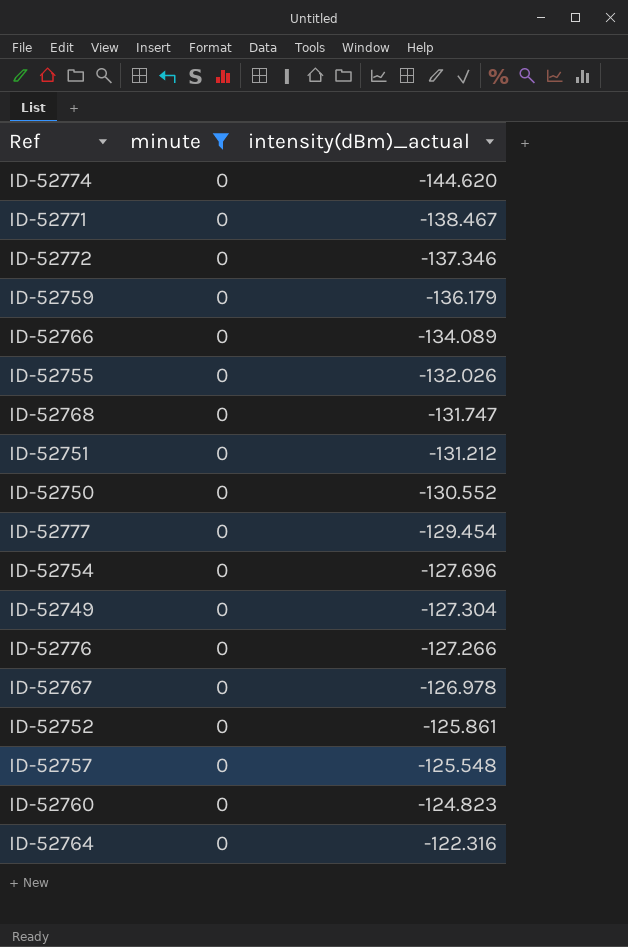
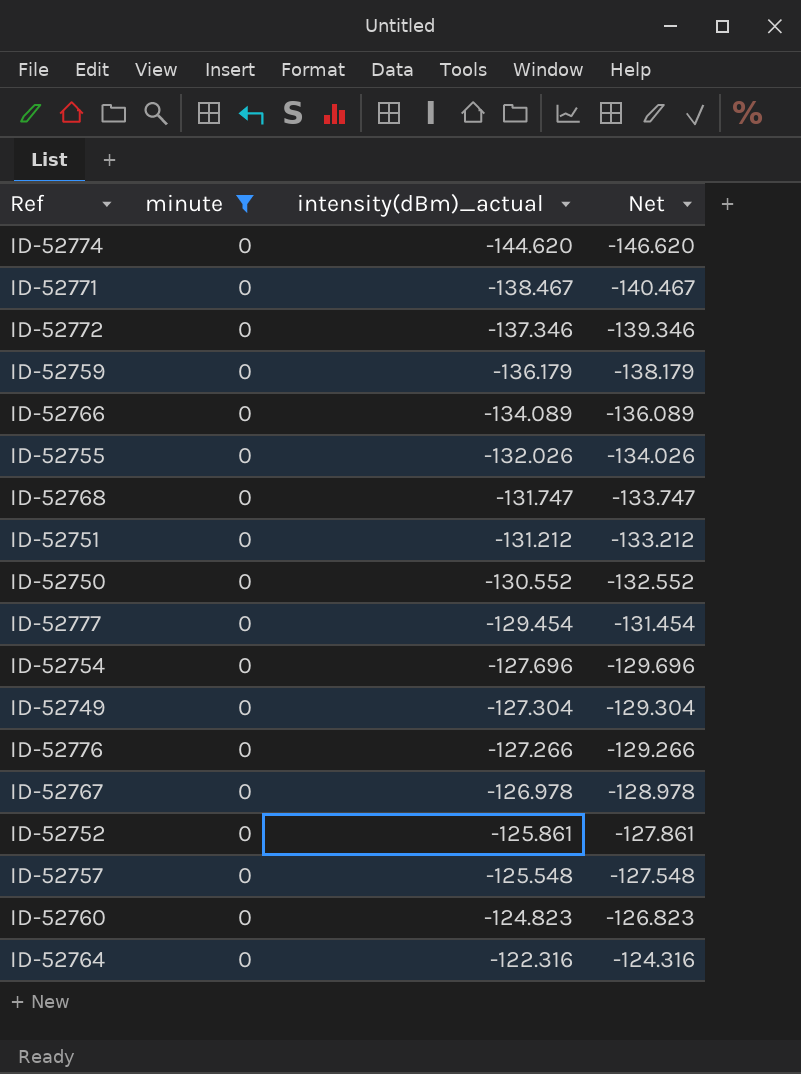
column Net | formula: none -> [intensity(dBm)_actual] - 2

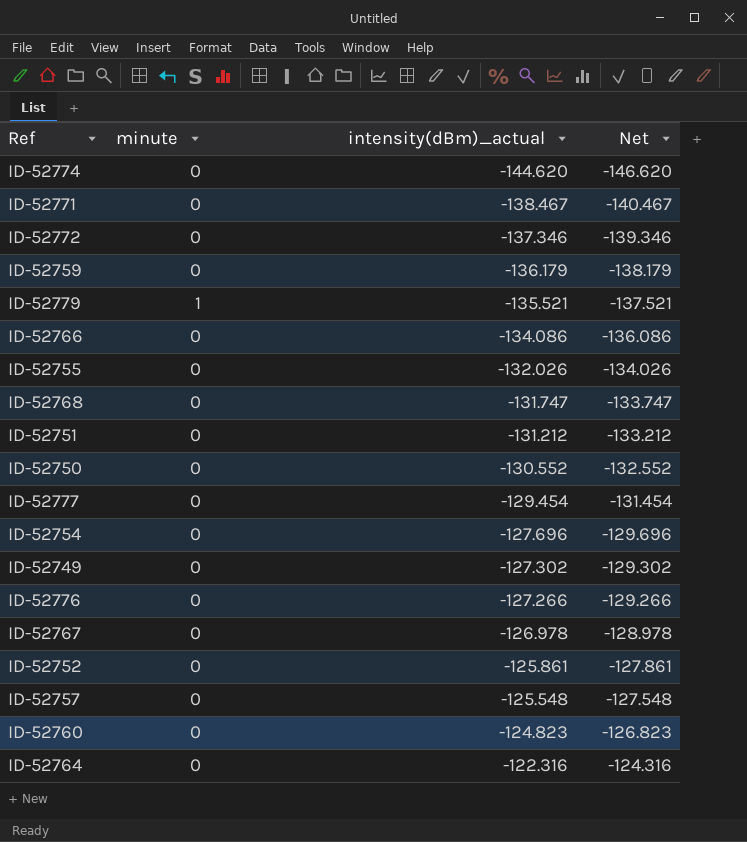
filter: minute = 0 -> none
ID-52766 | intensity(dBm)_actual: -134.089 -> -134.086
ID-52766 | Net: -136.089 -> -136.086
ID-52749 | intensity(dBm)_actual: -127.304 -> -127.302
ID-52749 | Net: -129.304 -> -129.302

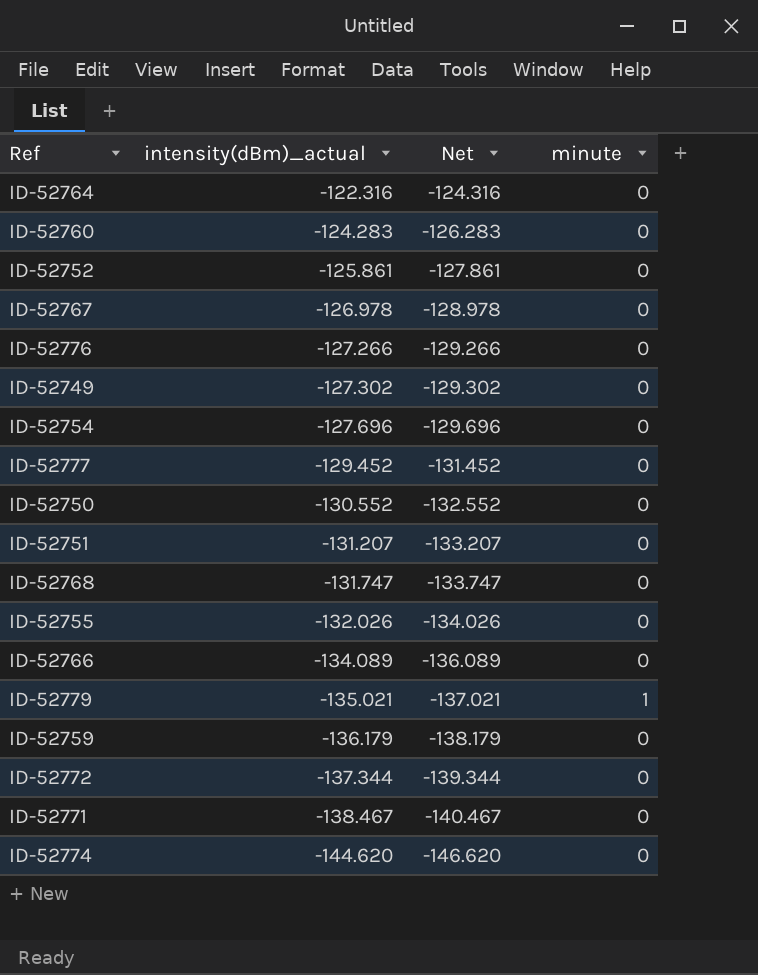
row order: intensity(dBm)_actual ascending -> intensity(dBm)_actual descending
column minute | position: 2 -> 4
row ID-52757: 0 | -125.548 | -127.548 -> none
ID-52760 | intensity(dBm)_actual: -124.823 -> -124.283
ID-52760 | Net: -126.823 -> -126.283
ID-52777 | intensity(dBm)_actual: -129.454 -> -129.452
ID-52777 | Net: -131.454 -> -131.452
ID-52751 | intensity(dBm)_actual: -131.212 -> -131.207
ID-52751 | Net: -133.212 -> -133.207
ID-52766 | intensity(dBm)_actual: -134.086 -> -134.089
ID-52766 | Net: -136.086 -> -136.089
ID-52779 | intensity(dBm)_actual: -135.521 -> -135.021
ID-52779 | Net: -137.521 -> -137.021
ID-52772 | intensity(dBm)_actual: -137.346 -> -137.344
ID-52772 | Net: -139.346 -> -139.344

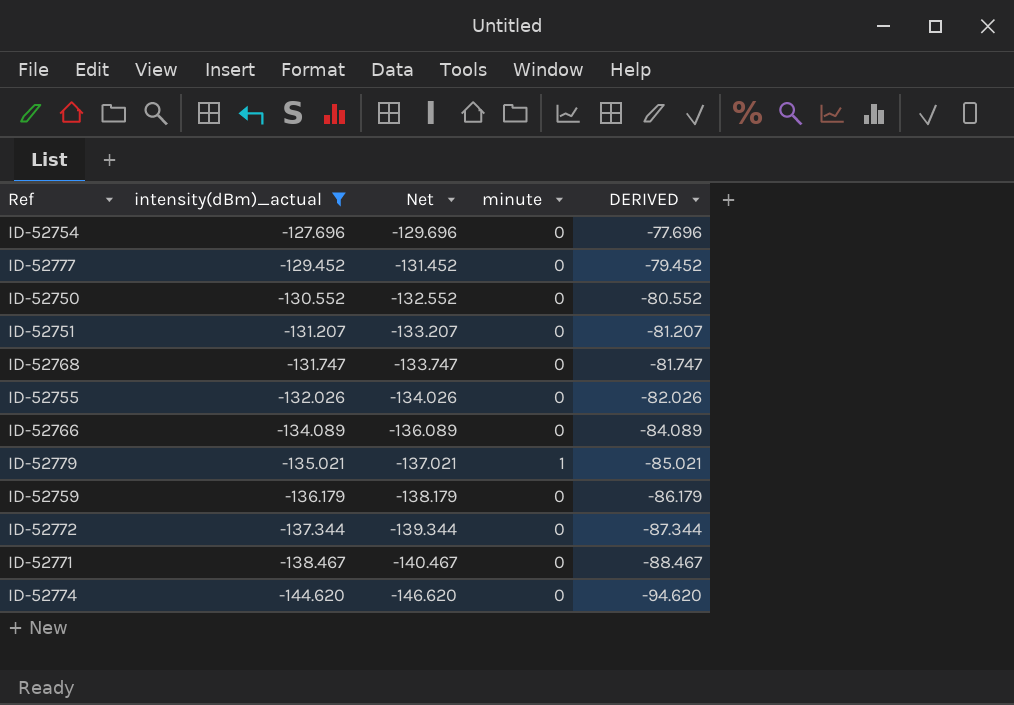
filter: none -> intensity(dBm)_actual <= -127.696
column DERIVED | formula: none -> [intensity(dBm)_actual] + 50

